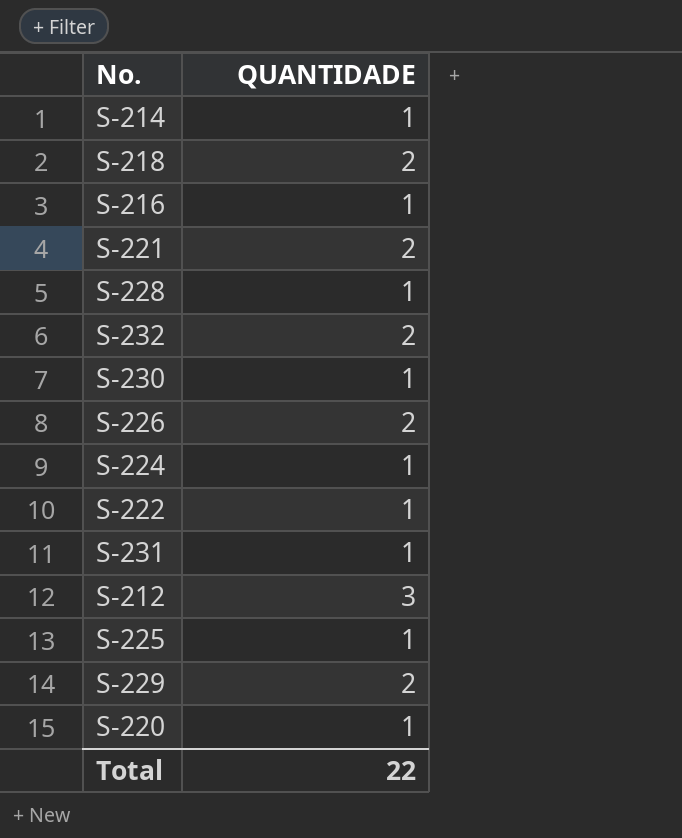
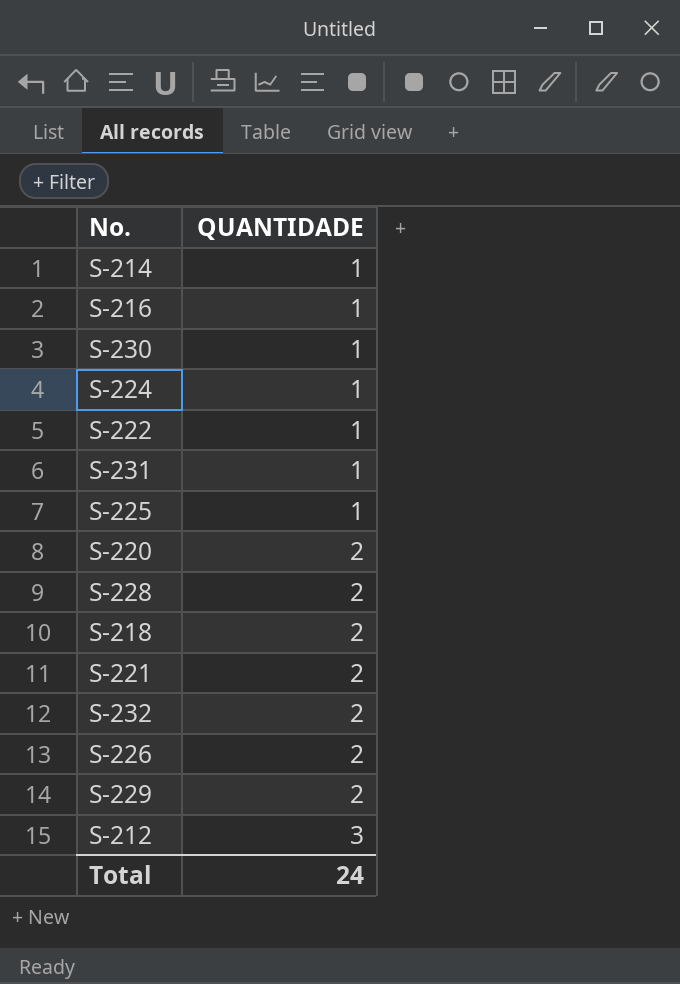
row order: none -> QUANTIDADE ascending
S-220 | QUANTIDADE: 1 -> 2
S-228 | QUANTIDADE: 1 -> 2
Total | QUANTIDADE: 22 -> 24

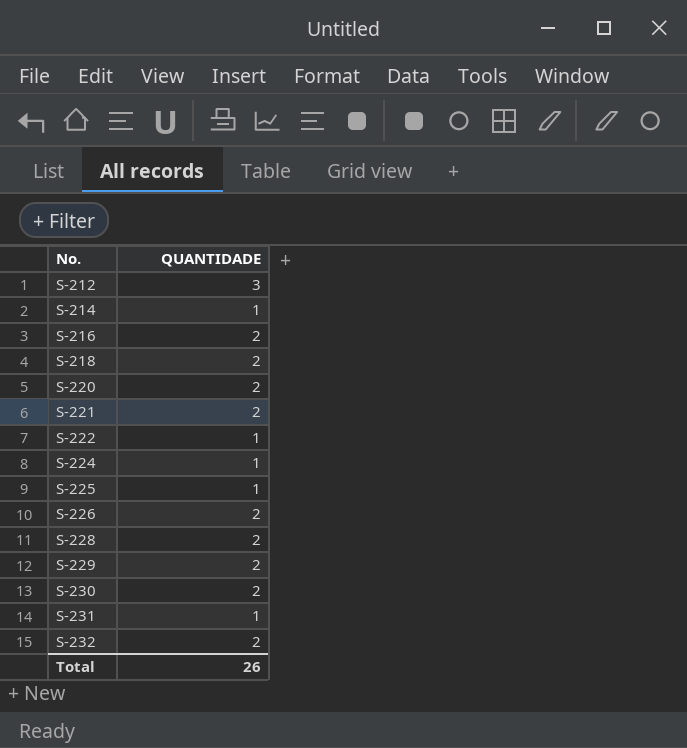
row order: QUANTIDADE ascending -> No. ascending
S-216 | QUANTIDADE: 1 -> 2
S-230 | QUANTIDADE: 1 -> 2
Total | QUANTIDADE: 24 -> 26

